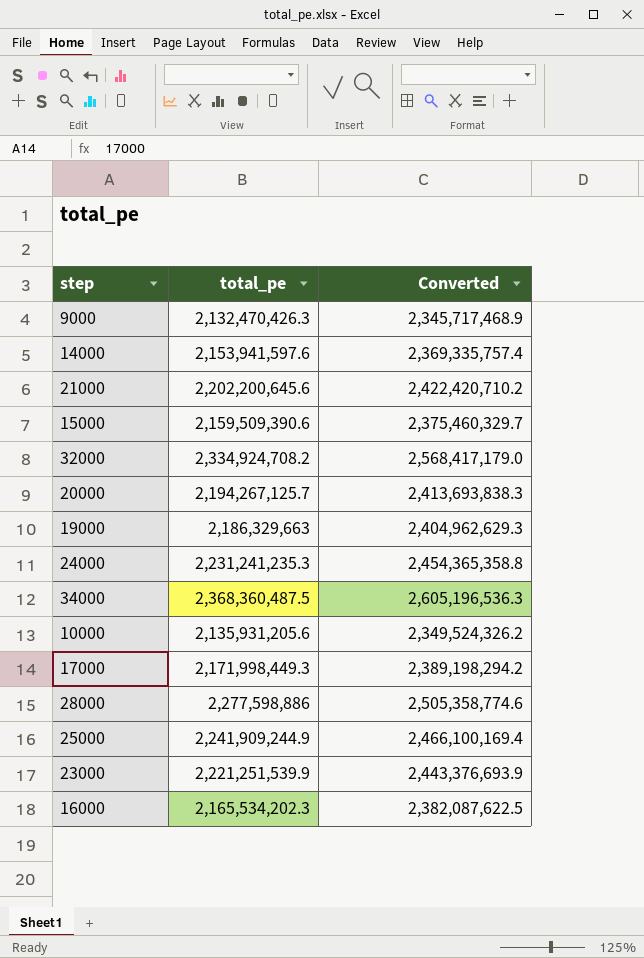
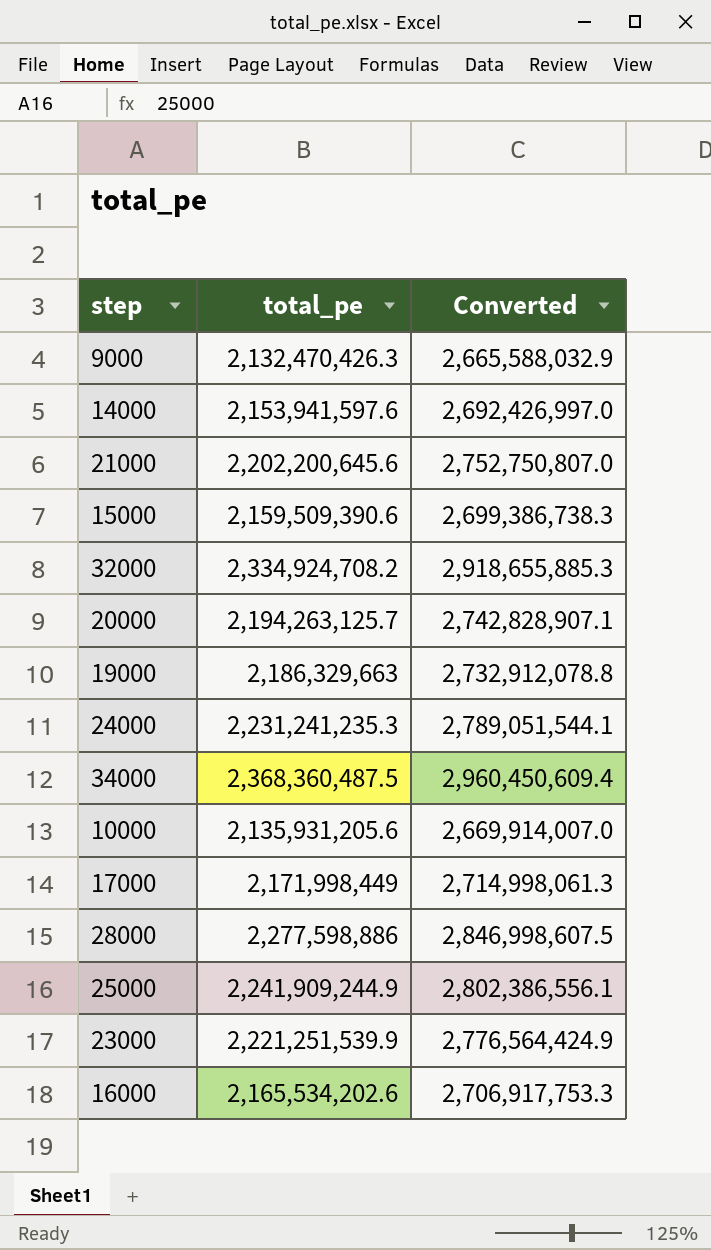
column Converted | formula: [total_pe] * 1.1 -> [total_pe] * 1.25
20000 | total_pe: 2,194,267,125.7 -> 2,194,263,125.7
17000 | total_pe: 2,171,998,449.3 -> 2,171,998,449
16000 | total_pe: 2,165,534,202.3 -> 2,165,534,202.6

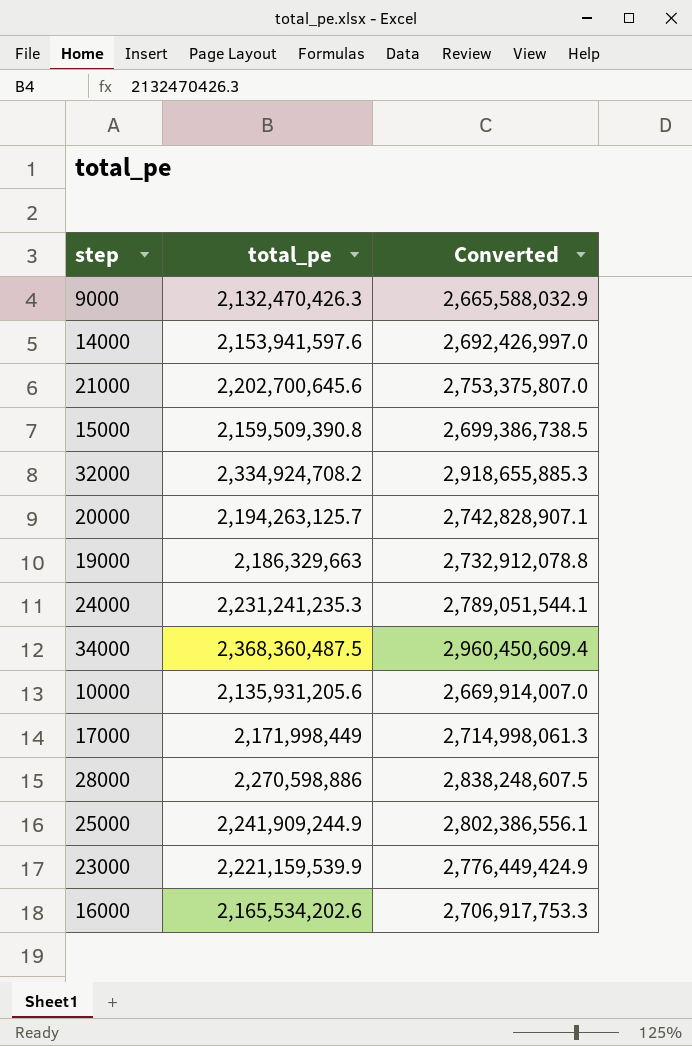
21000 | total_pe: 2,202,200,645.6 -> 2,202,700,645.6
21000 | Converted: 2,752,750,807.0 -> 2,753,375,807.0
15000 | total_pe: 2,159,509,390.6 -> 2,159,509,390.8
15000 | Converted: 2,699,386,738.3 -> 2,699,386,738.5
28000 | total_pe: 2,277,598,886 -> 2,270,598,886
28000 | Converted: 2,846,998,607.5 -> 2,838,248,607.5
23000 | total_pe: 2,221,251,539.9 -> 2,221,159,539.9
23000 | Converted: 2,776,564,424.9 -> 2,776,449,424.9

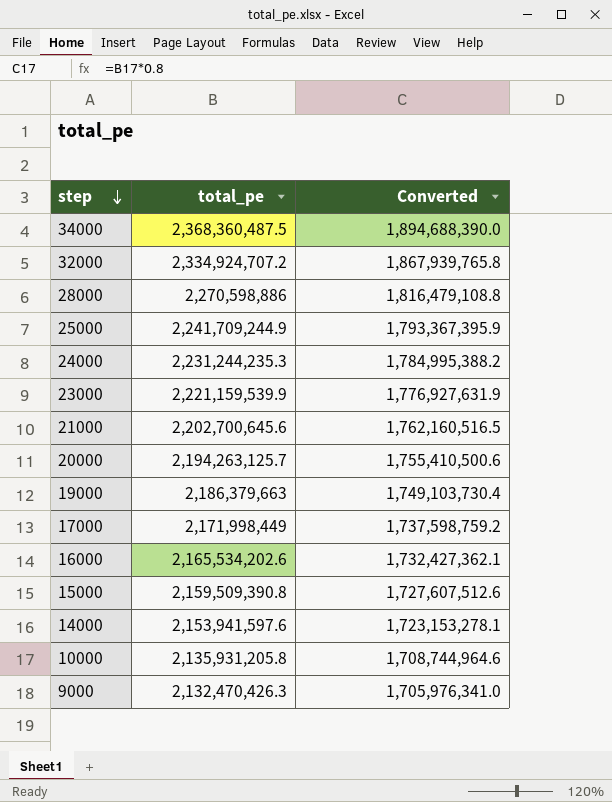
row order: none -> step descending
column Converted | formula: [total_pe] * 1.25 -> [total_pe] * 0.8
32000 | total_pe: 2,334,924,708.2 -> 2,334,924,707.2
25000 | total_pe: 2,241,909,244.9 -> 2,241,709,244.9
24000 | total_pe: 2,231,241,235.3 -> 2,231,244,235.3
19000 | total_pe: 2,186,329,663 -> 2,186,379,663
10000 | total_pe: 2,135,931,205.6 -> 2,135,931,205.8

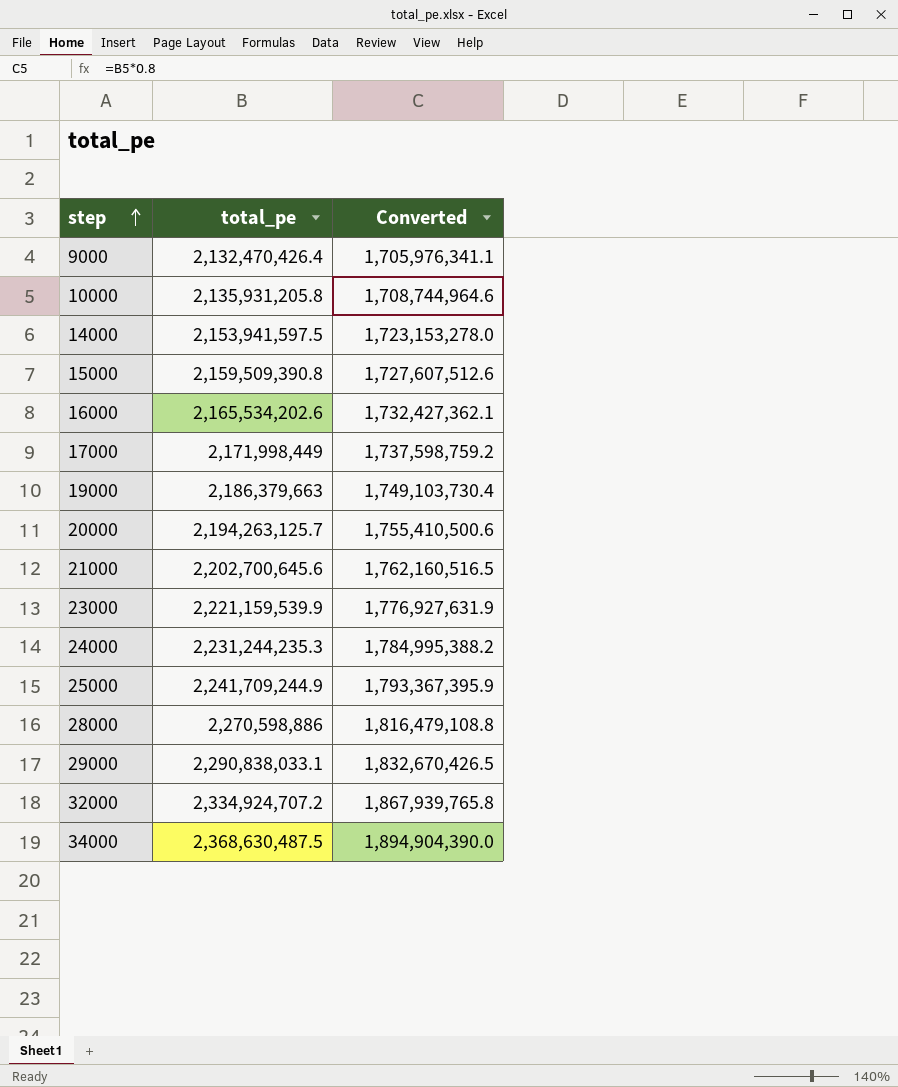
row order: step descending -> step ascending
9000 | total_pe: 2,132,470,426.3 -> 2,132,470,426.4
9000 | Converted: 1,705,976,341.0 -> 1,705,976,341.1
14000 | total_pe: 2,153,941,597.6 -> 2,153,941,597.5
14000 | Converted: 1,723,153,278.1 -> 1,723,153,278.0
row 29000: none -> 2,290,838,033.1 | 1,832,670,426.5
34000 | total_pe: 2,368,360,487.5 -> 2,368,630,487.5
34000 | Converted: 1,894,688,390.0 -> 1,894,904,390.0

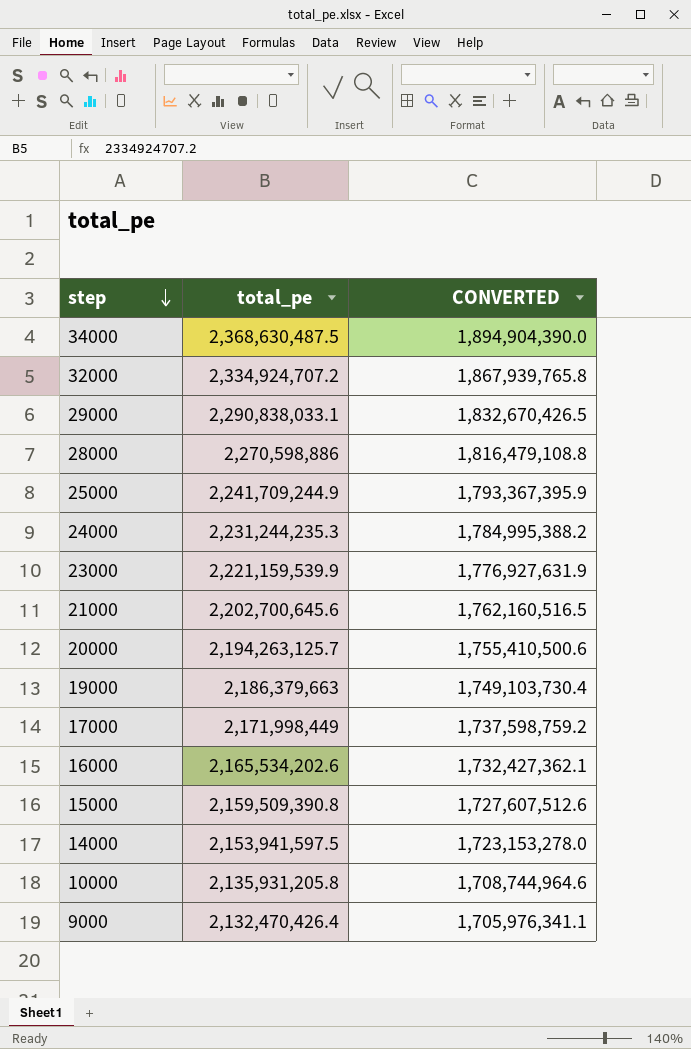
row order: step ascending -> step descending
column name: Converted -> CONVERTED

